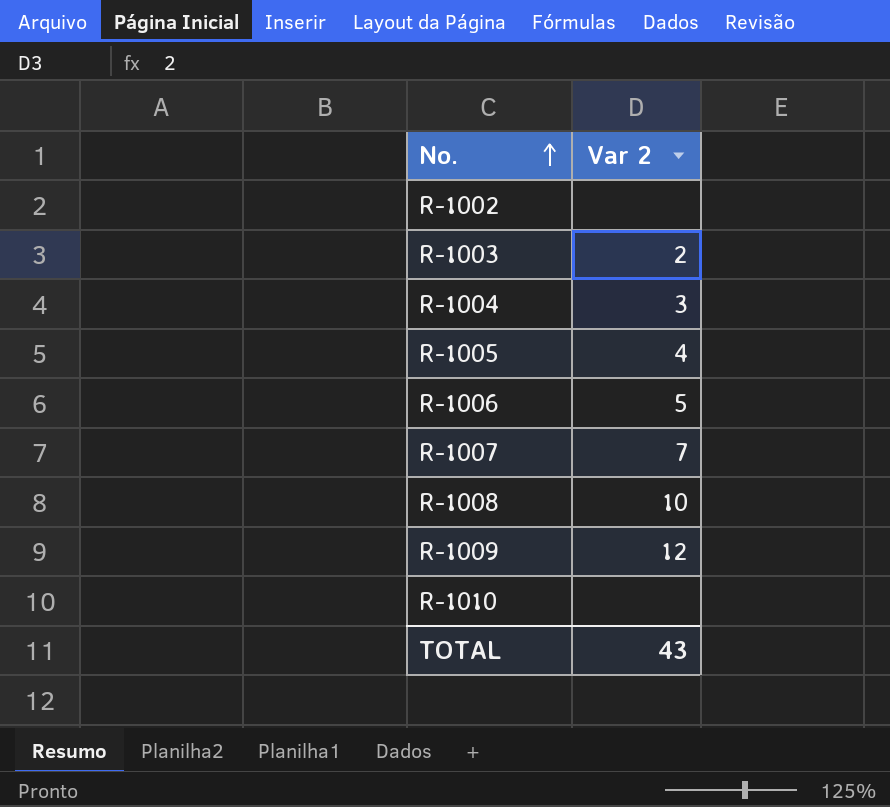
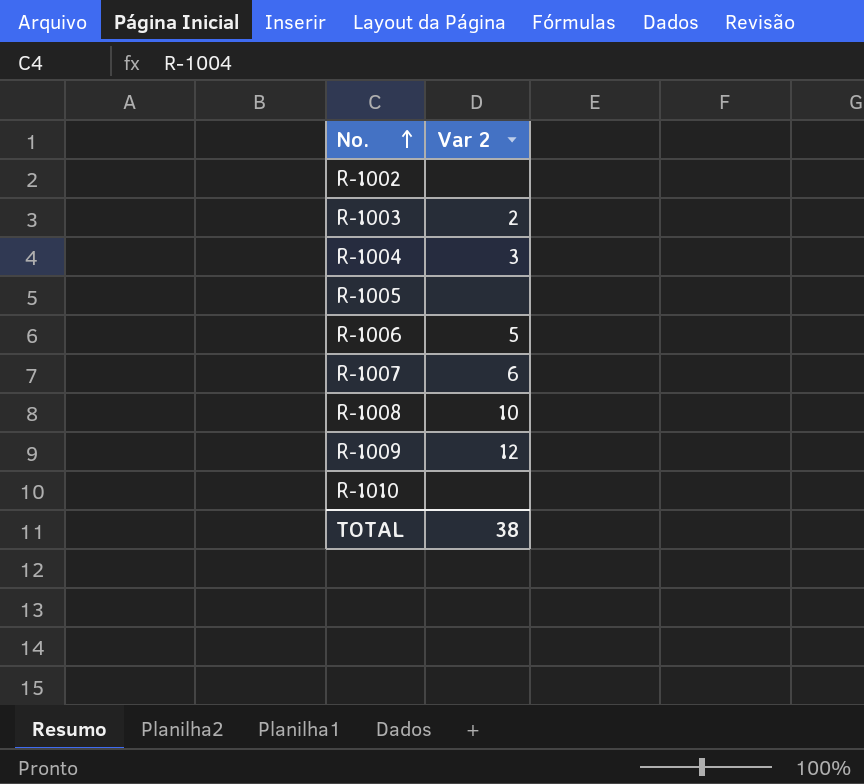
R-1005 | Var 2: 4 -> none
R-1007 | Var 2: 7 -> 6
TOTAL | Var 2: 43 -> 38

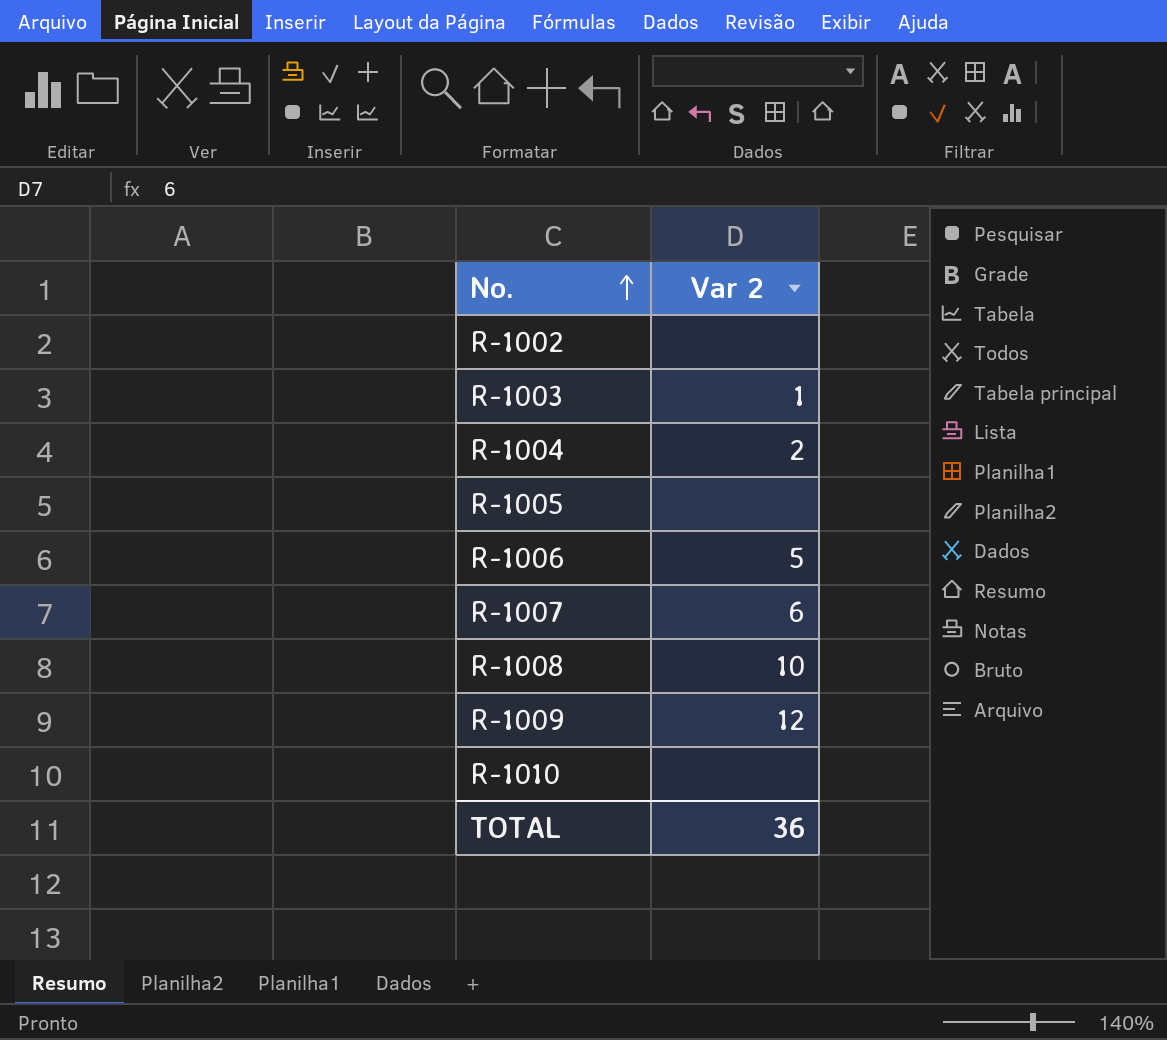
R-1003 | Var 2: 2 -> 1
R-1004 | Var 2: 3 -> 2
TOTAL | Var 2: 38 -> 36

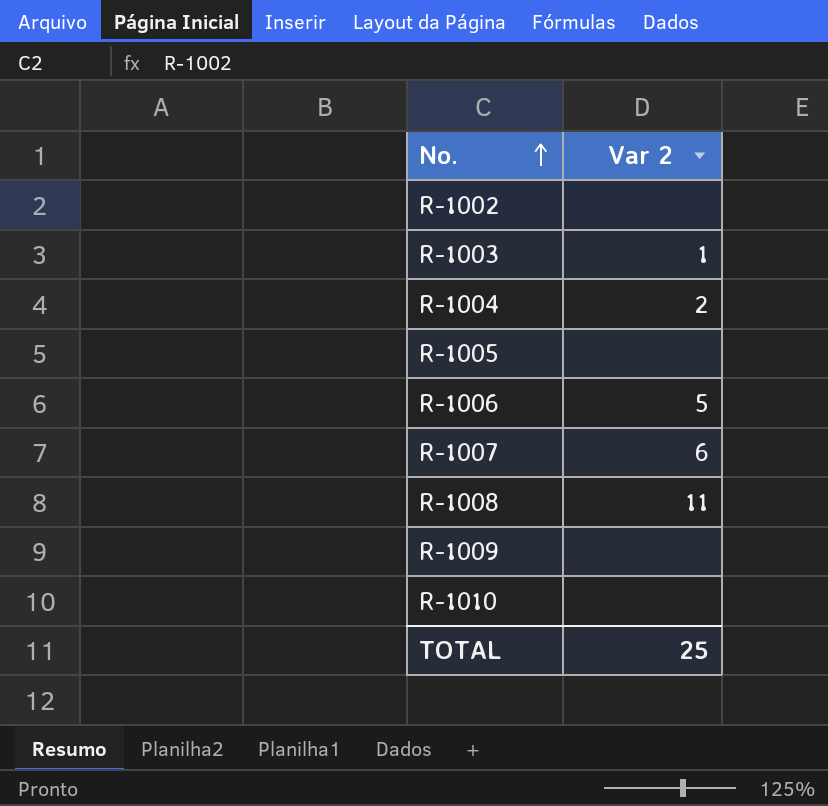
R-1008 | Var 2: 10 -> 11
R-1009 | Var 2: 12 -> none
TOTAL | Var 2: 36 -> 25

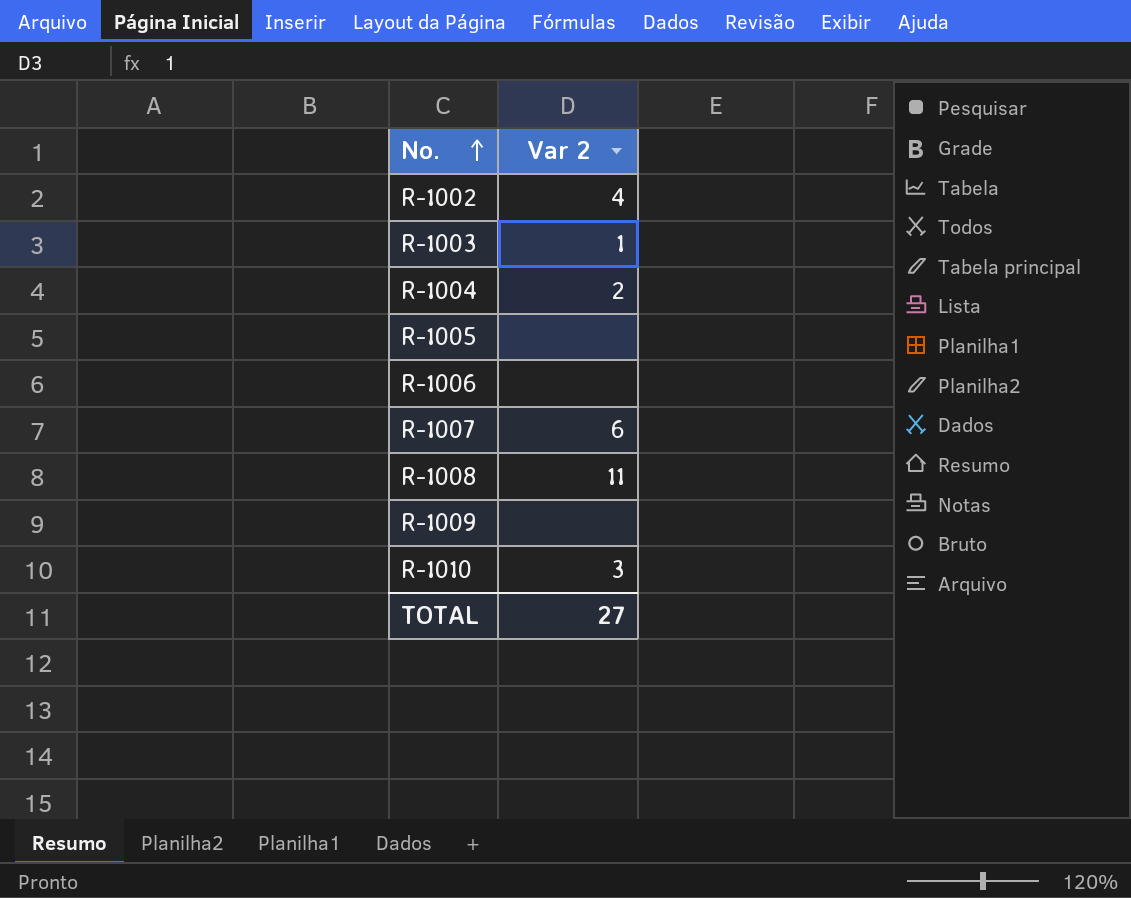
R-1002 | Var 2: none -> 4
R-1006 | Var 2: 5 -> none
R-1010 | Var 2: none -> 3
TOTAL | Var 2: 25 -> 27

